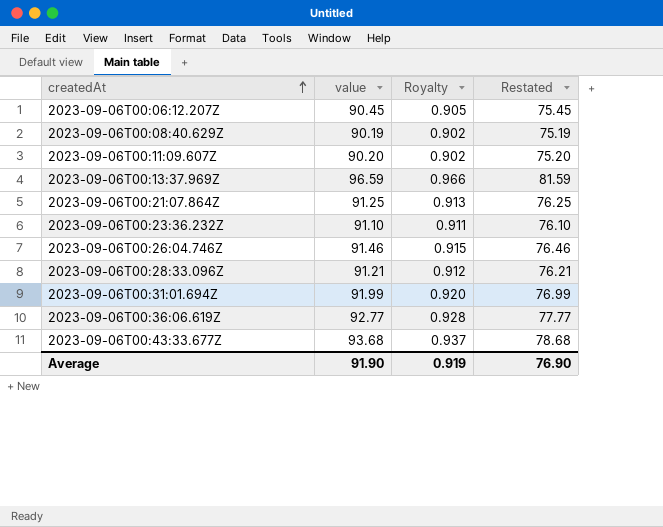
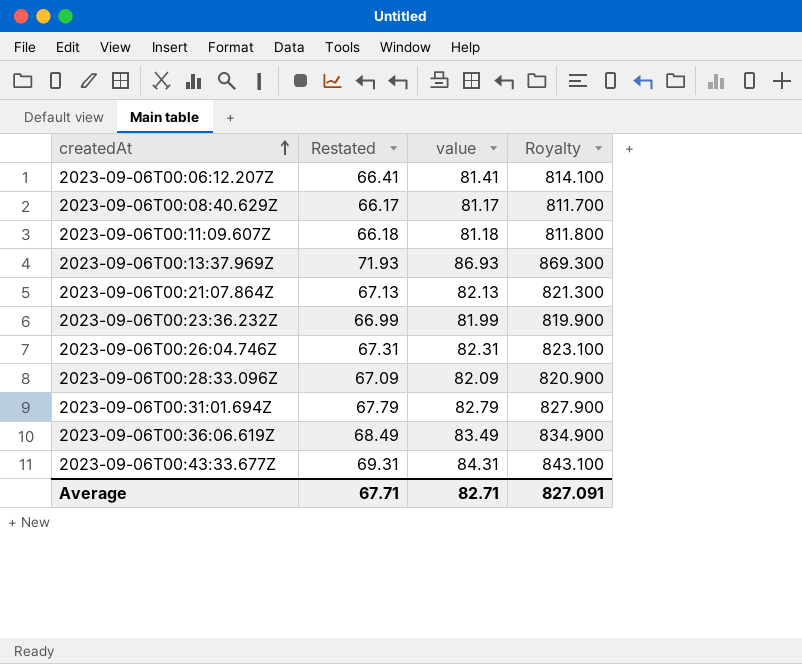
column Restated | position: 4 -> 2
column Royalty | formula: [value] * 0.01 -> [value] * 10
2023-09-06T00:06:12.207Z | Restated: 75.45 -> 66.41
2023-09-06T00:06:12.207Z | value: 90.45 -> 81.41
2023-09-06T00:08:40.629Z | Restated: 75.19 -> 66.17
2023-09-06T00:08:40.629Z | value: 90.19 -> 81.17
2023-09-06T00:11:09.607Z | Restated: 75.20 -> 66.18
2023-09-06T00:11:09.607Z | value: 90.20 -> 81.18
2023-09-06T00:13:37.969Z | Restated: 81.59 -> 71.93
2023-09-06T00:13:37.969Z | value: 96.59 -> 86.93
2023-09-06T00:21:07.864Z | Restated: 76.25 -> 67.13
2023-09-06T00:21:07.864Z | value: 91.25 -> 82.13
2023-09-06T00:23:36.232Z | Restated: 76.10 -> 66.99
2023-09-06T00:23:36.232Z | value: 91.10 -> 81.99
2023-09-06T00:26:04.746Z | Restated: 76.46 -> 67.31
2023-09-06T00:26:04.746Z | value: 91.46 -> 82.31
2023-09-06T00:28:33.096Z | Restated: 76.21 -> 67.09
2023-09-06T00:28:33.096Z | value: 91.21 -> 82.09
2023-09-06T00:31:01.694Z | Restated: 76.99 -> 67.79
2023-09-06T00:31:01.694Z | value: 91.99 -> 82.79
2023-09-06T00:36:06.619Z | Restated: 77.77 -> 68.49
2023-09-06T00:36:06.619Z | value: 92.77 -> 83.49
2023-09-06T00:43:33.677Z | Restated: 78.68 -> 69.31
2023-09-06T00:43:33.677Z | value: 93.68 -> 84.31
Average | Restated: 76.90 -> 67.71
Average | value: 91.90 -> 82.71
Average | Royalty: 0.919 -> 827.091

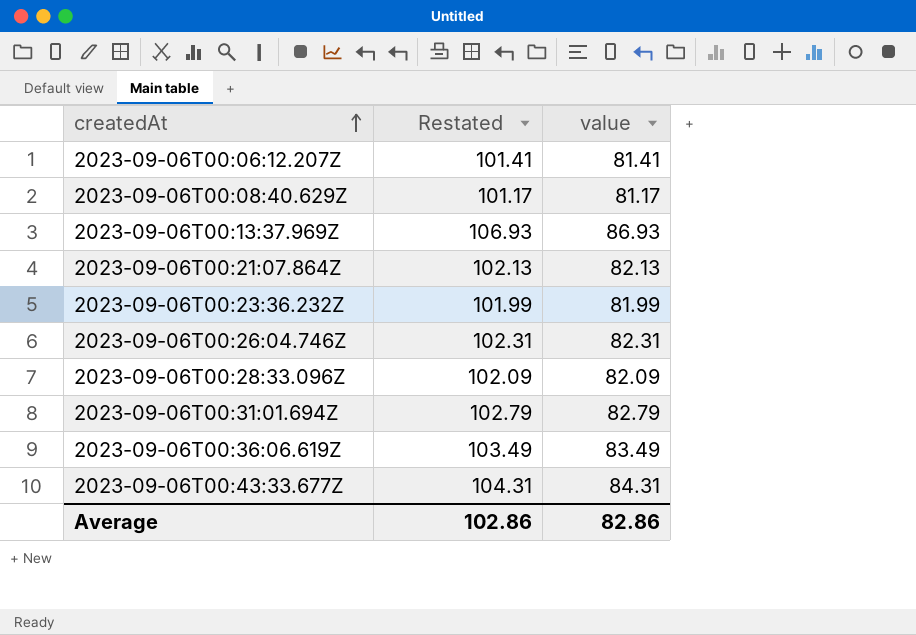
column Royalty | formula: [value] * 10 -> none
column Restated | formula: [value] - 15 -> [value] + 20
row 2023-09-06T00:11:09.607Z: 66.18 | 81.18 | 811.800 -> none
Average | Restated: 67.71 -> 102.86
Average | value: 82.71 -> 82.86

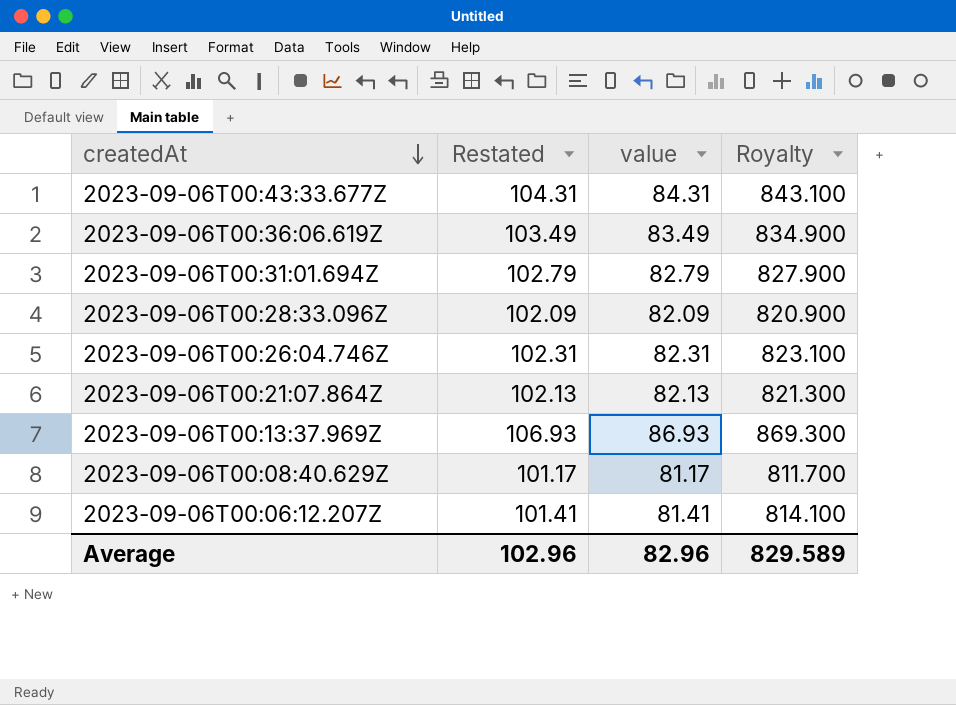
row order: createdAt ascending -> createdAt descending
column Royalty | formula: none -> [value] * 10
row 2023-09-06T00:23:36.232Z: 101.99 | 81.99 -> none
Average | Restated: 102.86 -> 102.96
Average | value: 82.86 -> 82.96

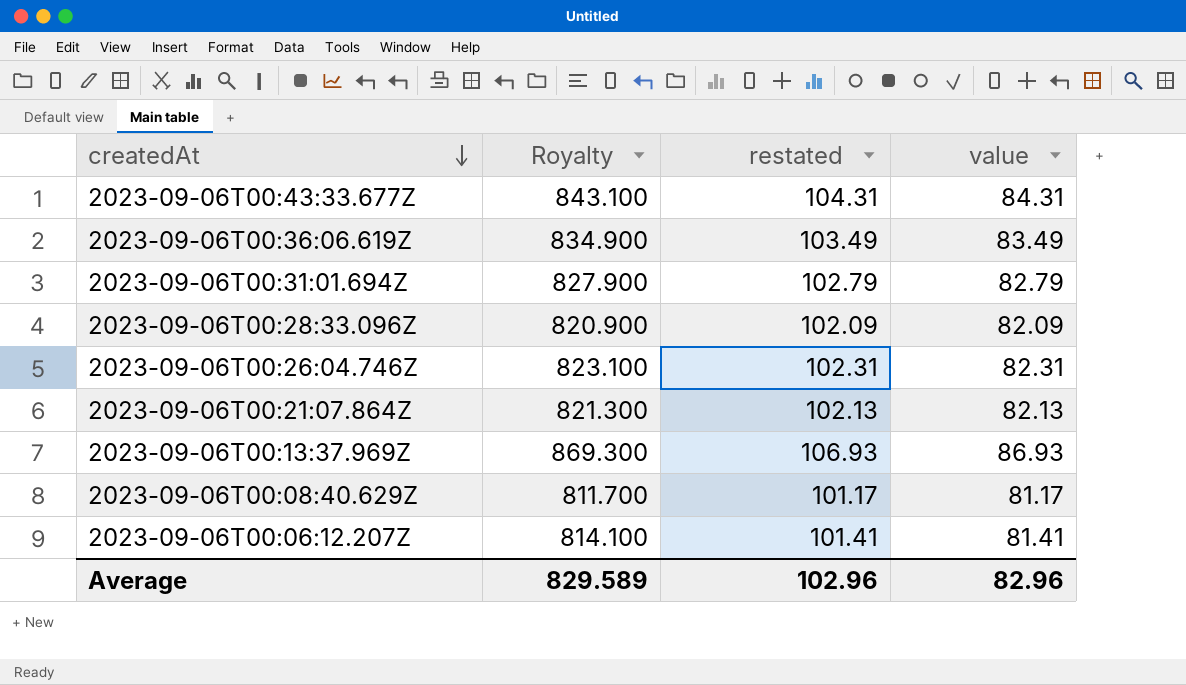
column Royalty | position: 4 -> 2
column name: Restated -> restated

